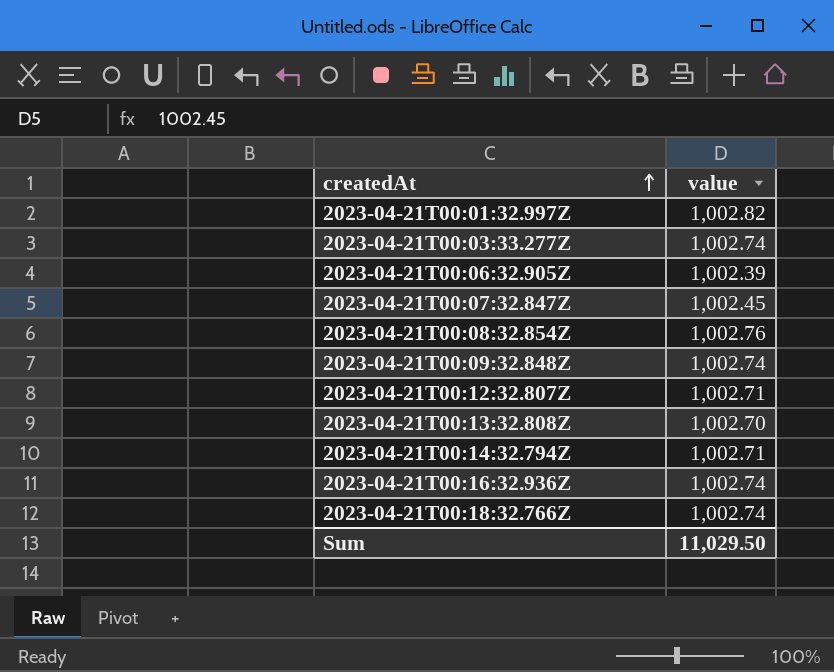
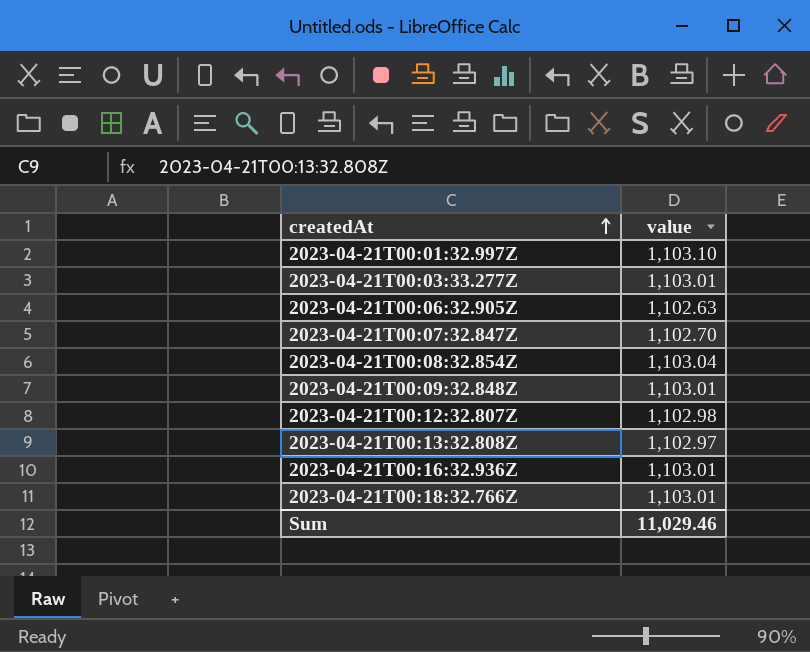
row 2023-04-21T00:14:32.794Z: 1,002.71 -> none
2023-04-21T00:01:32.997Z | value: 1,002.82 -> 1,103.10
2023-04-21T00:03:33.277Z | value: 1,002.74 -> 1,103.01
2023-04-21T00:06:32.905Z | value: 1,002.39 -> 1,102.63
2023-04-21T00:07:32.847Z | value: 1,002.45 -> 1,102.70
2023-04-21T00:08:32.854Z | value: 1,002.76 -> 1,103.04
2023-04-21T00:09:32.848Z | value: 1,002.74 -> 1,103.01
2023-04-21T00:12:32.807Z | value: 1,002.71 -> 1,102.98
2023-04-21T00:13:32.808Z | value: 1,002.70 -> 1,102.97
2023-04-21T00:16:32.936Z | value: 1,002.74 -> 1,103.01
2023-04-21T00:18:32.766Z | value: 1,002.74 -> 1,103.01
Sum | value: 11,029.50 -> 11,029.46

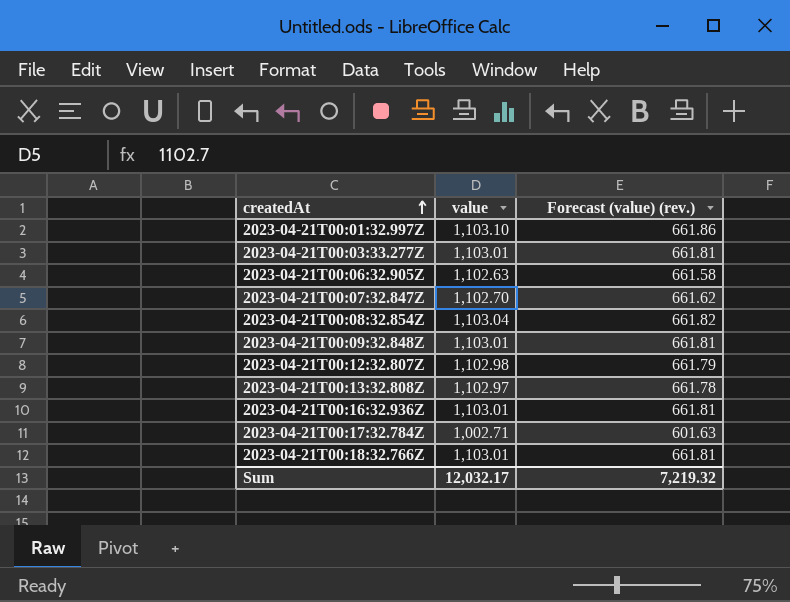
column Forecast (value) (rev.) | formula: none -> [value] * 0.6
row 2023-04-21T00:17:32.784Z: none -> 1,002.71 | 601.63
Sum | value: 11,029.46 -> 12,032.17

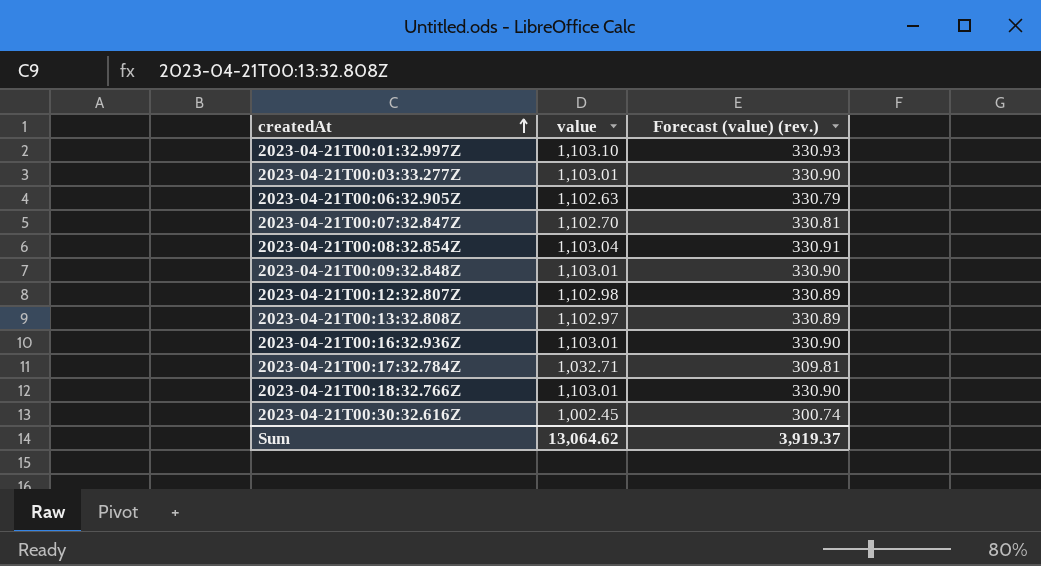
column Forecast (value) (rev.) | formula: [value] * 0.6 -> [value] * 0.3
2023-04-21T00:17:32.784Z | value: 1,002.71 -> 1,032.71
row 2023-04-21T00:30:32.616Z: none -> 1,002.45 | 300.74
Sum | value: 12,032.17 -> 13,064.62
Sum | Forecast (value) (rev.): 7,219.32 -> 3,919.37

